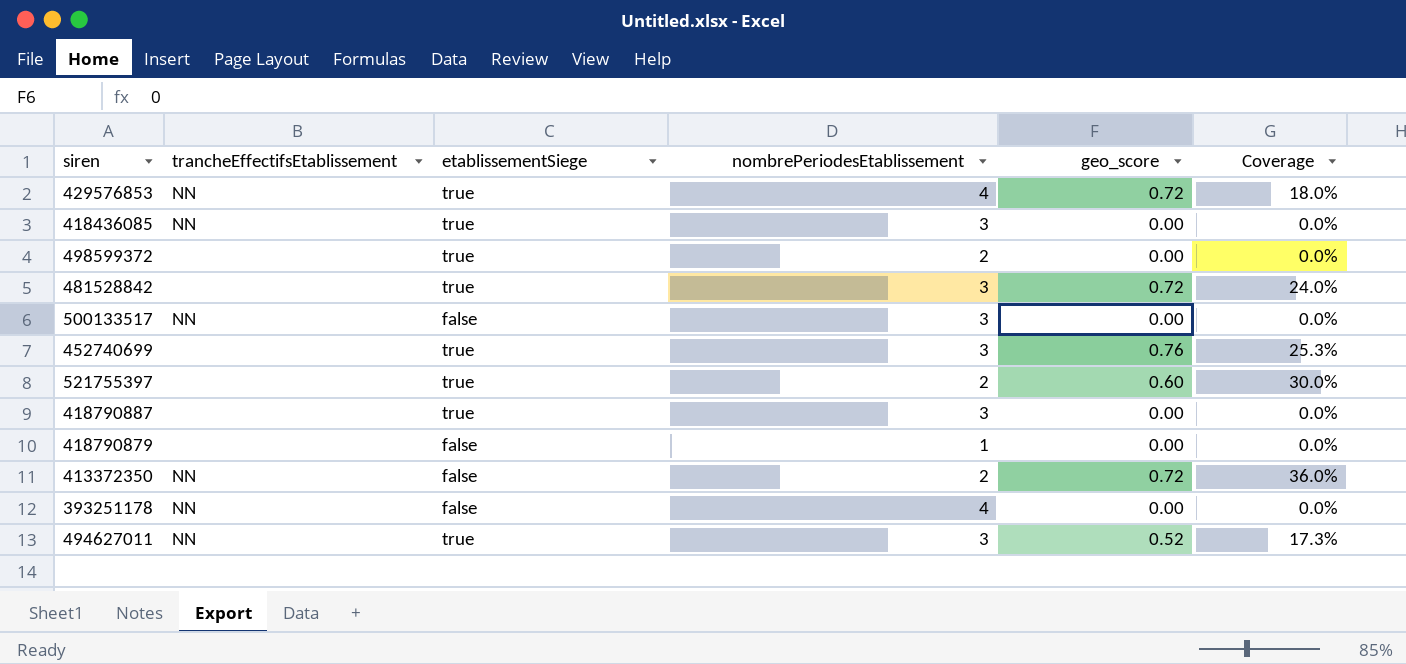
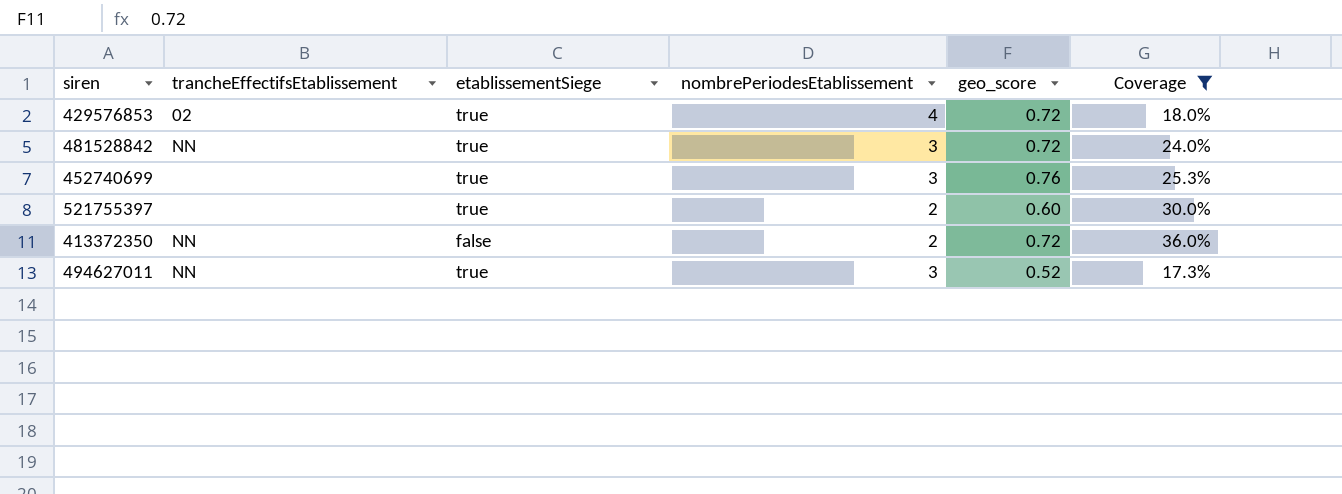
filter: none -> Coverage != 0.0%
429576853 | trancheEffectifsEtablissement: NN -> 02
481528842 | trancheEffectifsEtablissement: none -> NN

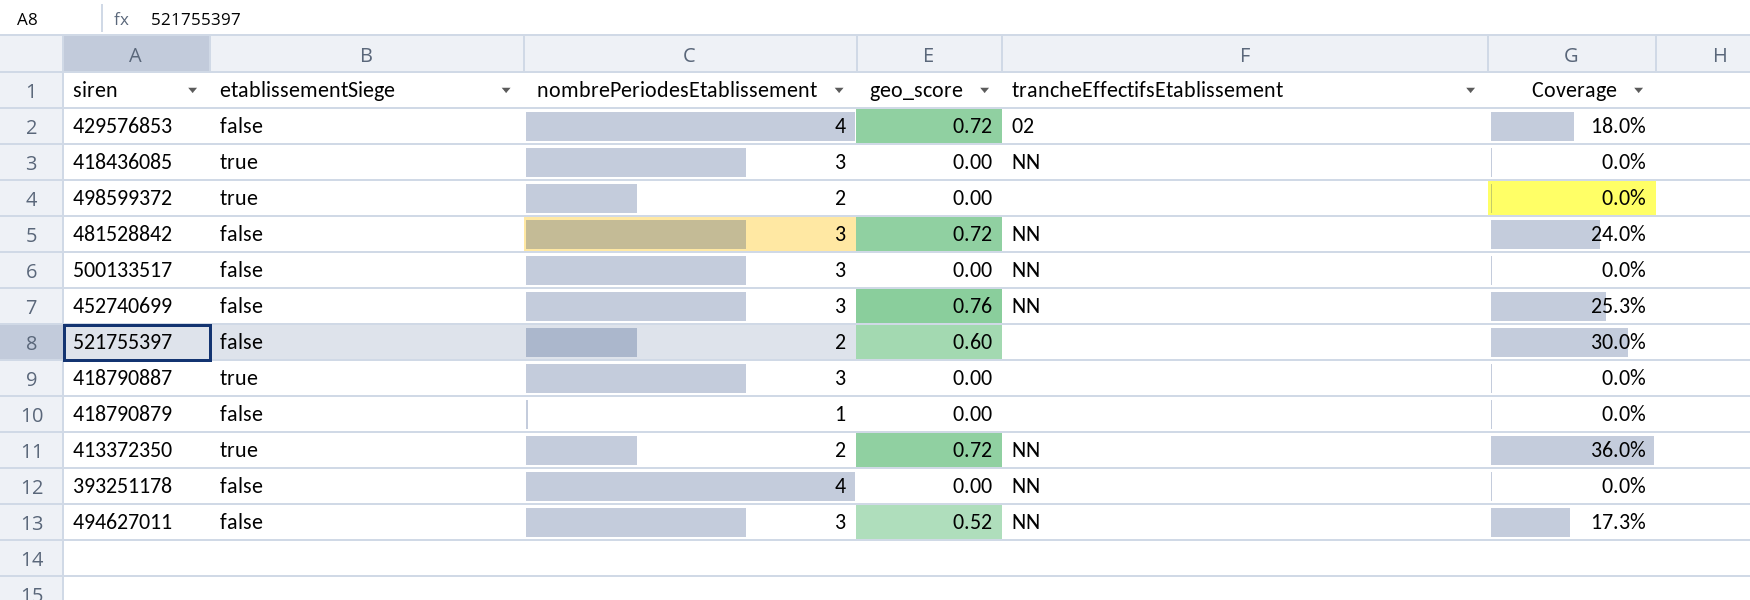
filter: Coverage != 0.0% -> none
column trancheEffectifsEtablissement | position: 2 -> 5
429576853 | etablissementSiege: true -> false
481528842 | etablissementSiege: true -> false
452740699 | etablissementSiege: true -> false
452740699 | trancheEffectifsEtablissement: none -> NN
521755397 | etablissementSiege: true -> false
413372350 | etablissementSiege: false -> true
494627011 | etablissementSiege: true -> false

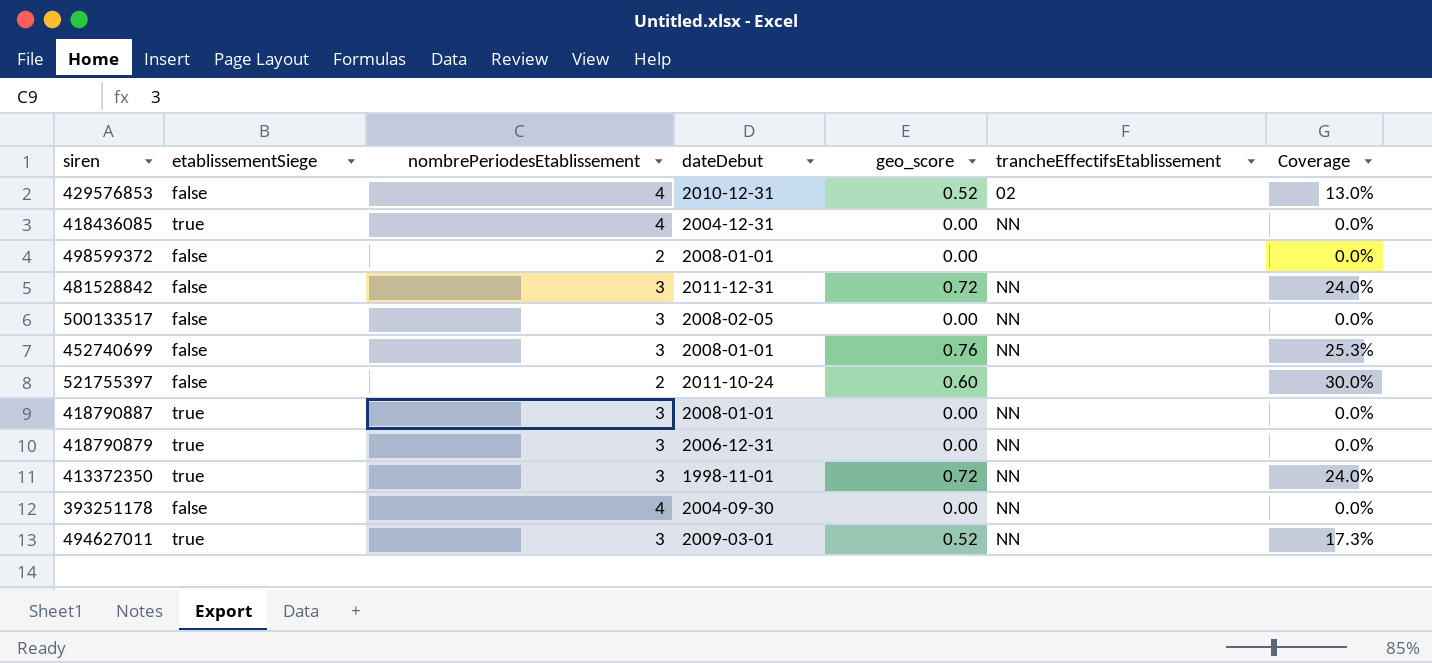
column dateDebut | position: none -> 4
429576853 | geo_score: 0.72 -> 0.52
429576853 | Coverage: 18.0% -> 13.0%
418436085 | nombrePeriodesEtablissement: 3 -> 4
498599372 | etablissementSiege: true -> false
418790887 | trancheEffectifsEtablissement: none -> NN
418790879 | etablissementSiege: false -> true
418790879 | nombrePeriodesEtablissement: 1 -> 3
418790879 | trancheEffectifsEtablissement: none -> NN
413372350 | nombrePeriodesEtablissement: 2 -> 3
413372350 | Coverage: 36.0% -> 24.0%
494627011 | etablissementSiege: false -> true

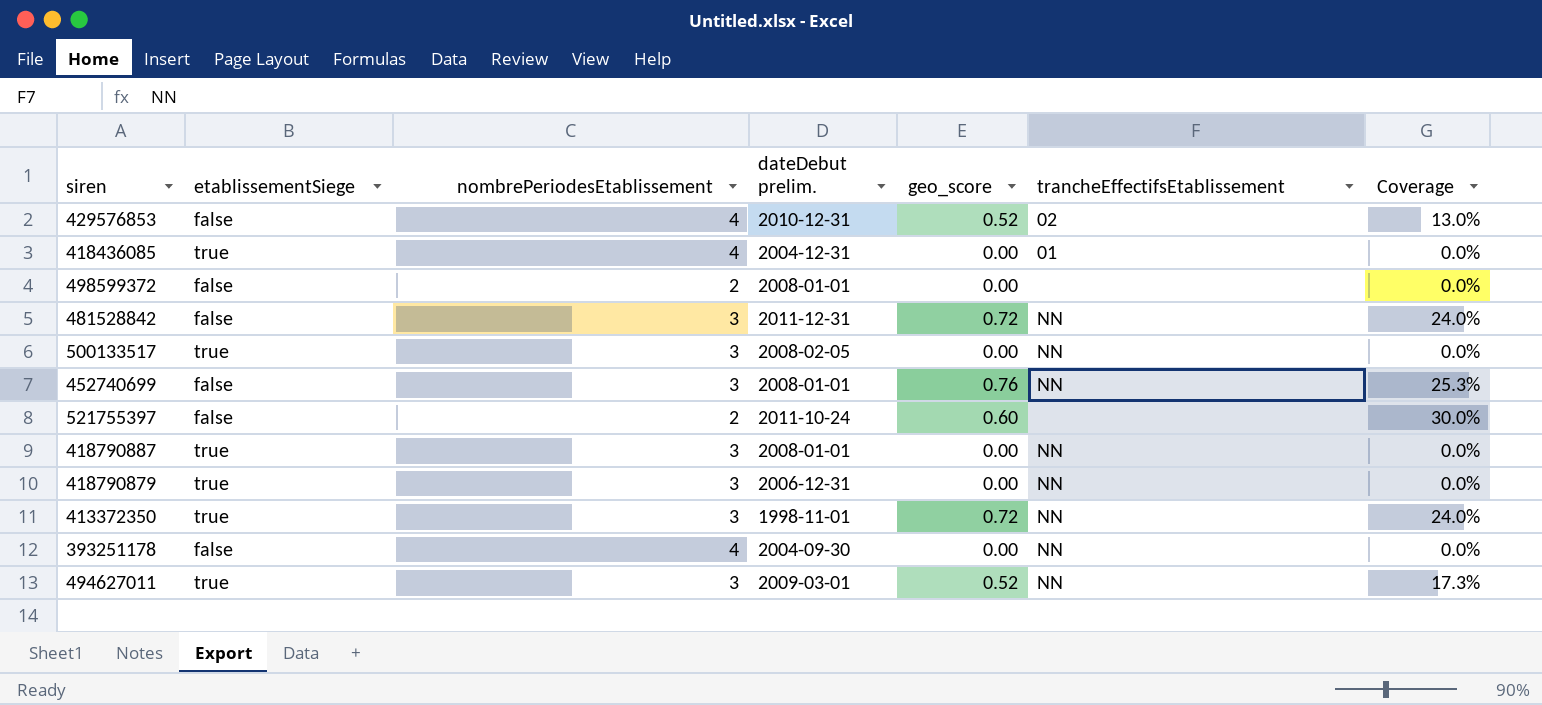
column name: dateDebut -> dateDebut prelim.
418436085 | trancheEffectifsEtablissement: NN -> 01
500133517 | etablissementSiege: false -> true

